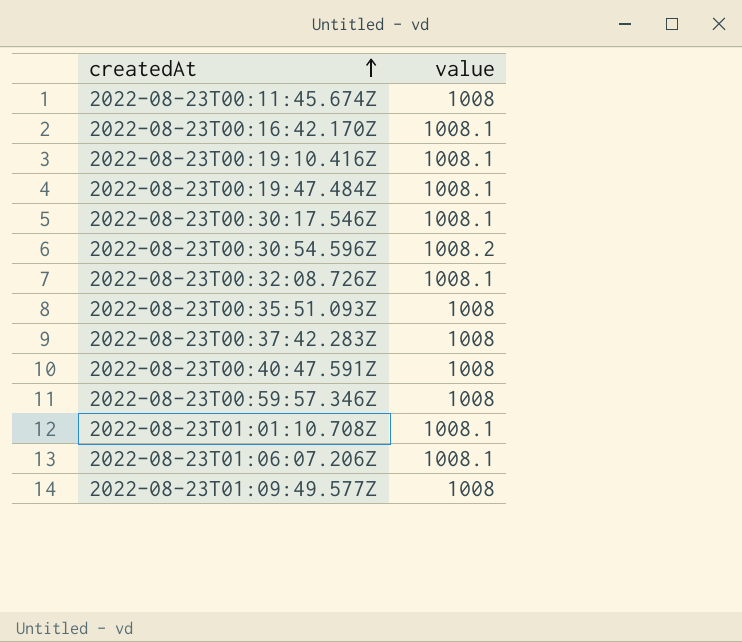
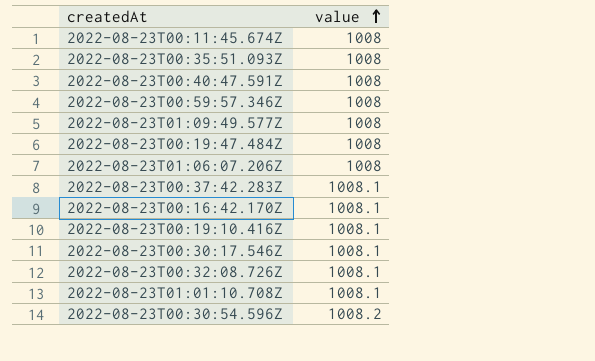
row order: createdAt ascending -> value ascending
2022-08-23T00:19:47.484Z | value: 1008.1 -> 1008
2022-08-23T01:06:07.206Z | value: 1008.1 -> 1008
2022-08-23T00:37:42.283Z | value: 1008 -> 1008.1

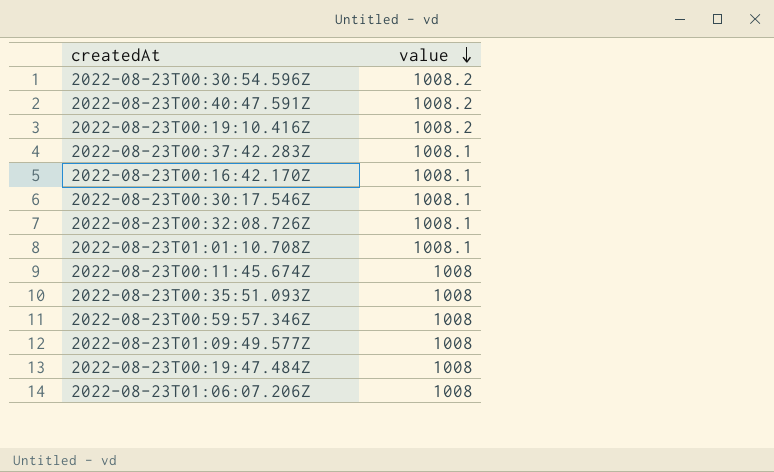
row order: value ascending -> value descending
2022-08-23T00:40:47.591Z | value: 1008 -> 1008.2
2022-08-23T00:19:10.416Z | value: 1008.1 -> 1008.2

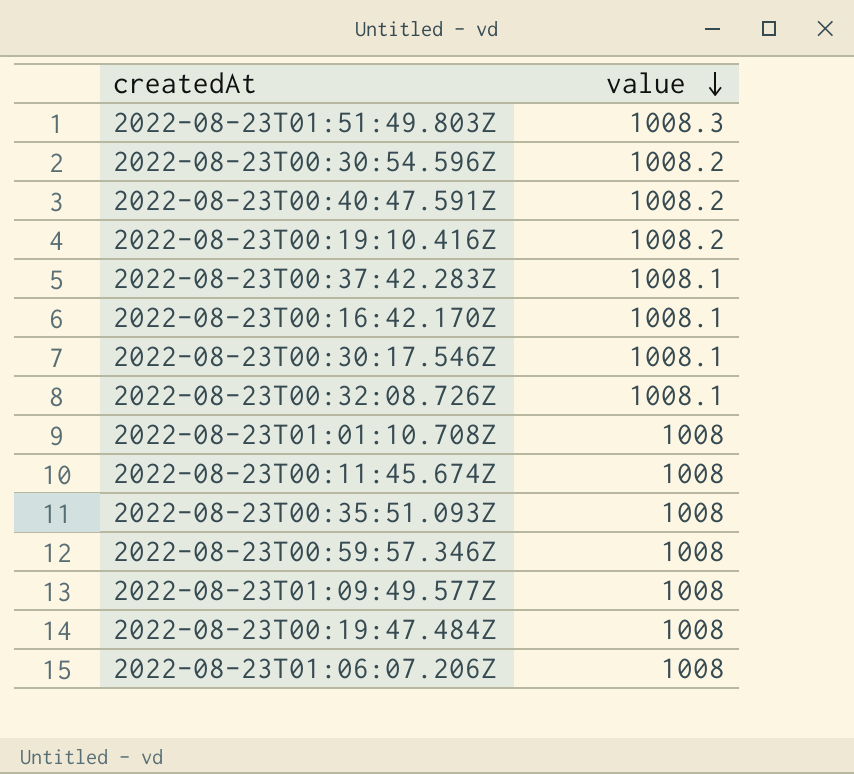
row 2022-08-23T01:51:49.803Z: none -> 1008.3
2022-08-23T01:01:10.708Z | value: 1008.1 -> 1008

